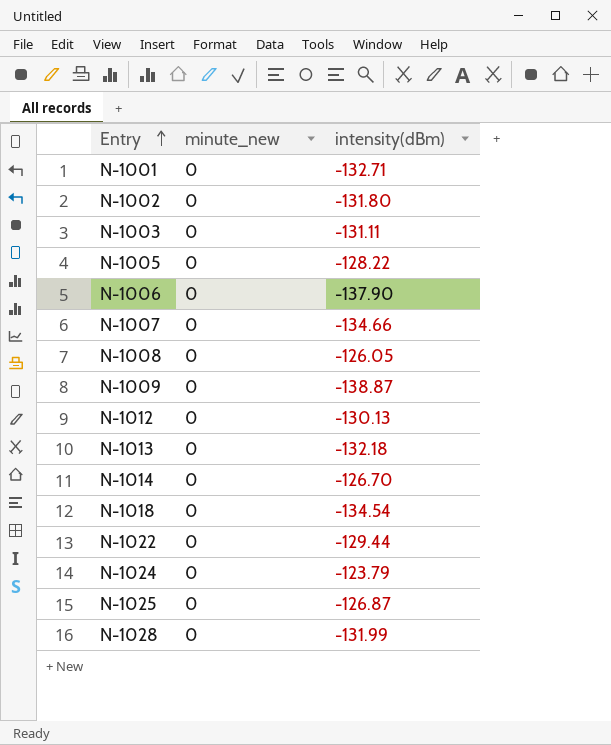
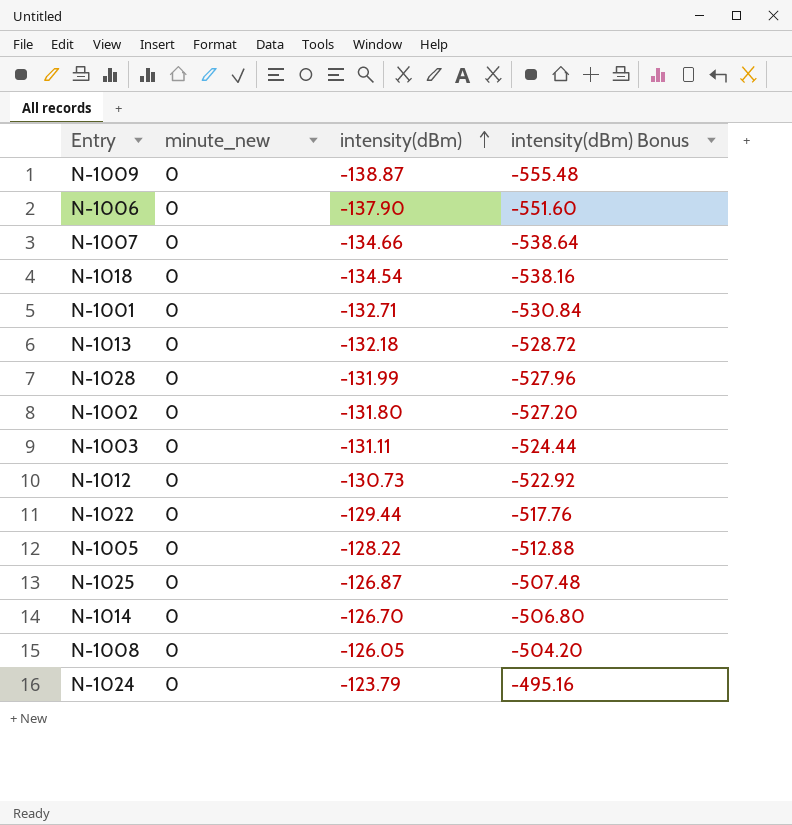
row order: Entry ascending -> intensity(dBm) ascending
column intensity(dBm) Bonus | formula: none -> [intensity(dBm)] * 4
N-1012 | intensity(dBm): -130.13 -> -130.73

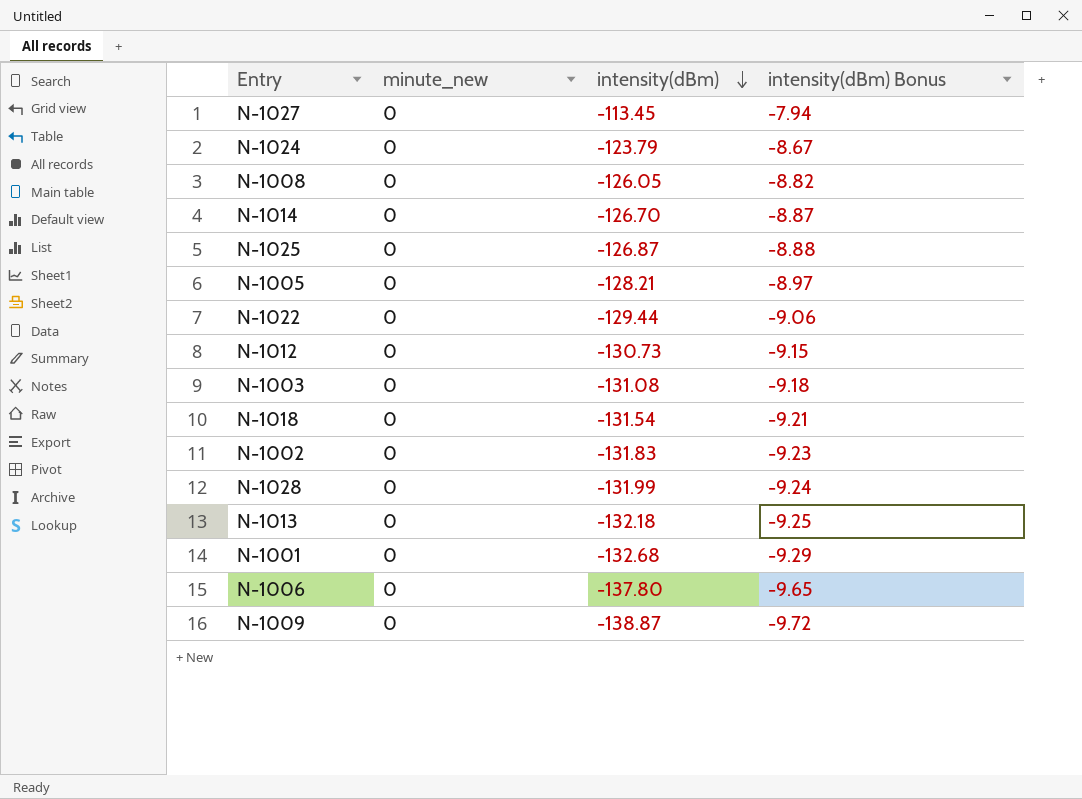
row order: intensity(dBm) ascending -> intensity(dBm) descending
column intensity(dBm) Bonus | formula: [intensity(dBm)] * 4 -> [intensity(dBm)] * 0.07
row N-1007: 0 | -134.66 | -538.64 -> none
row N-1027: none -> 0 | -113.45 | -7.94
N-1005 | intensity(dBm): -128.22 -> -128.21
N-1003 | intensity(dBm): -131.11 -> -131.08
N-1018 | intensity(dBm): -134.54 -> -131.54
N-1002 | intensity(dBm): -131.80 -> -131.83
N-1001 | intensity(dBm): -132.71 -> -132.68
N-1006 | intensity(dBm): -137.90 -> -137.80

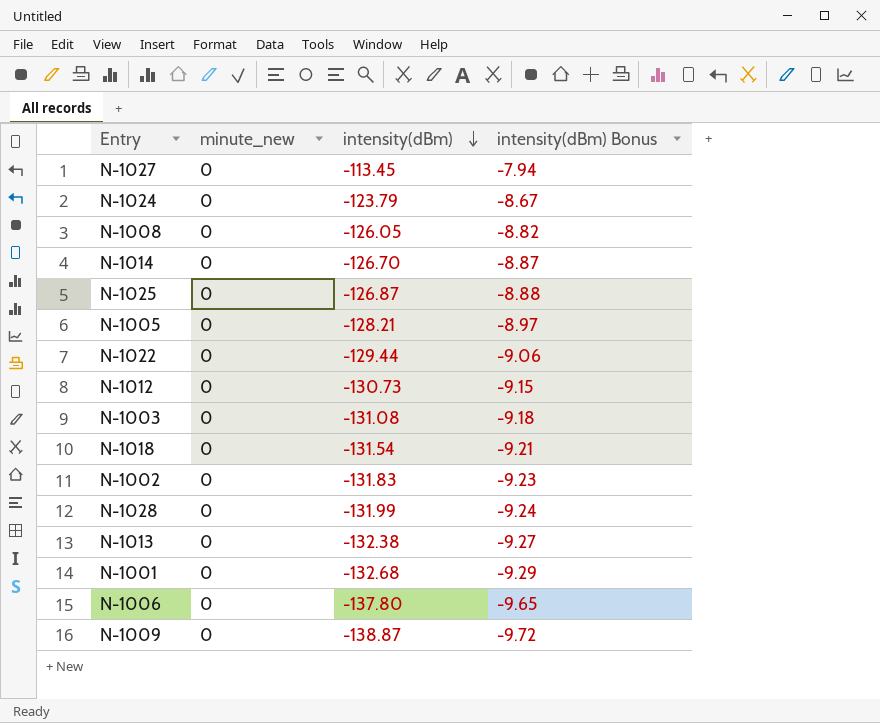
N-1013 | intensity(dBm): -132.18 -> -132.38
N-1013 | intensity(dBm) Bonus: -9.25 -> -9.27

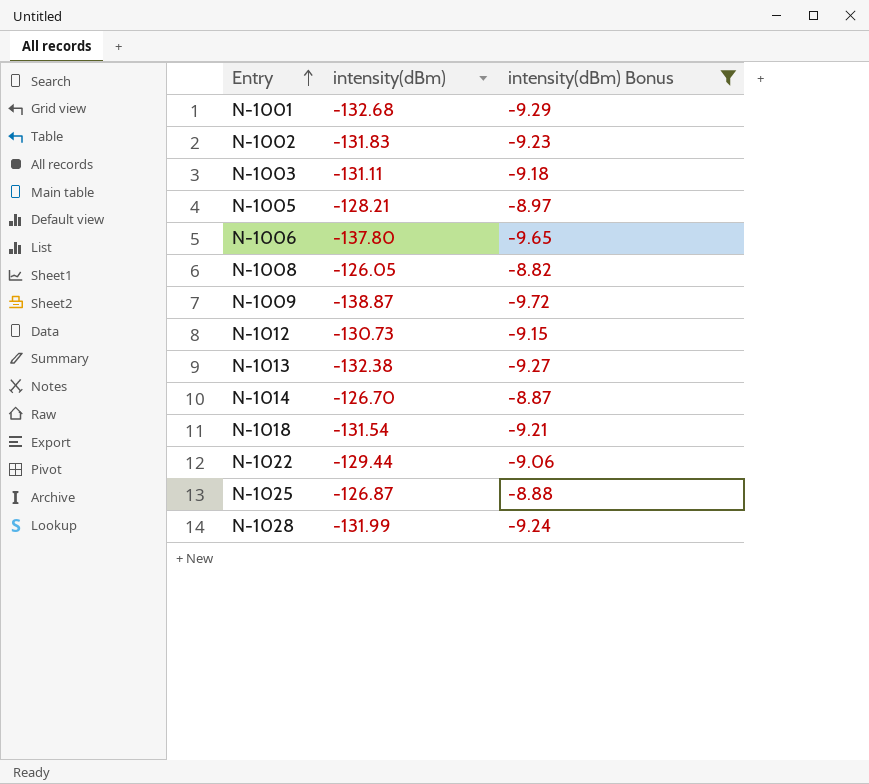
filter: none -> intensity(dBm) Bonus <= -8.82
row order: intensity(dBm) descending -> Entry ascending
column minute_new | position: 2 -> none
N-1003 | intensity(dBm): -131.08 -> -131.11

